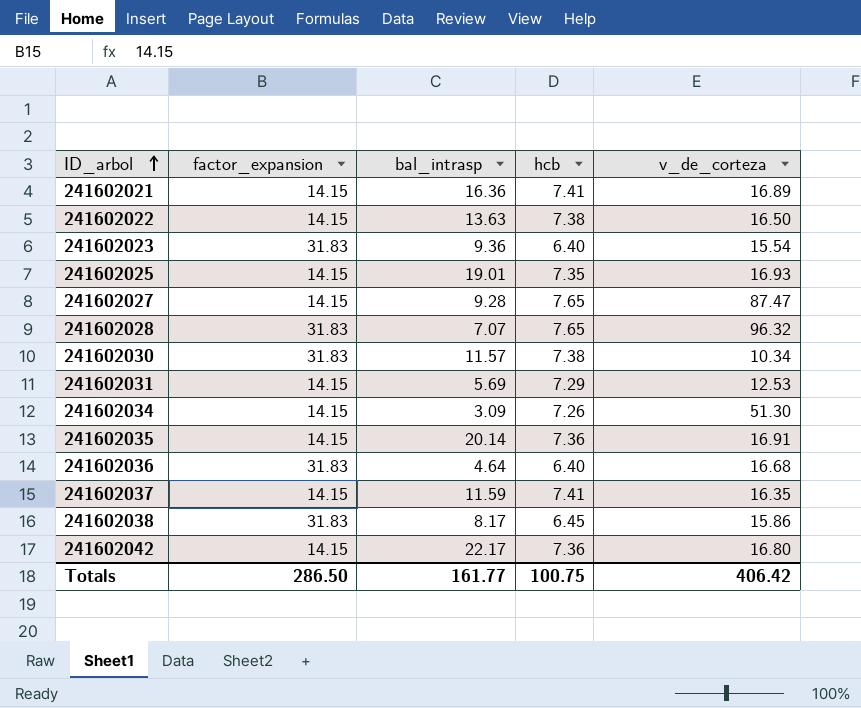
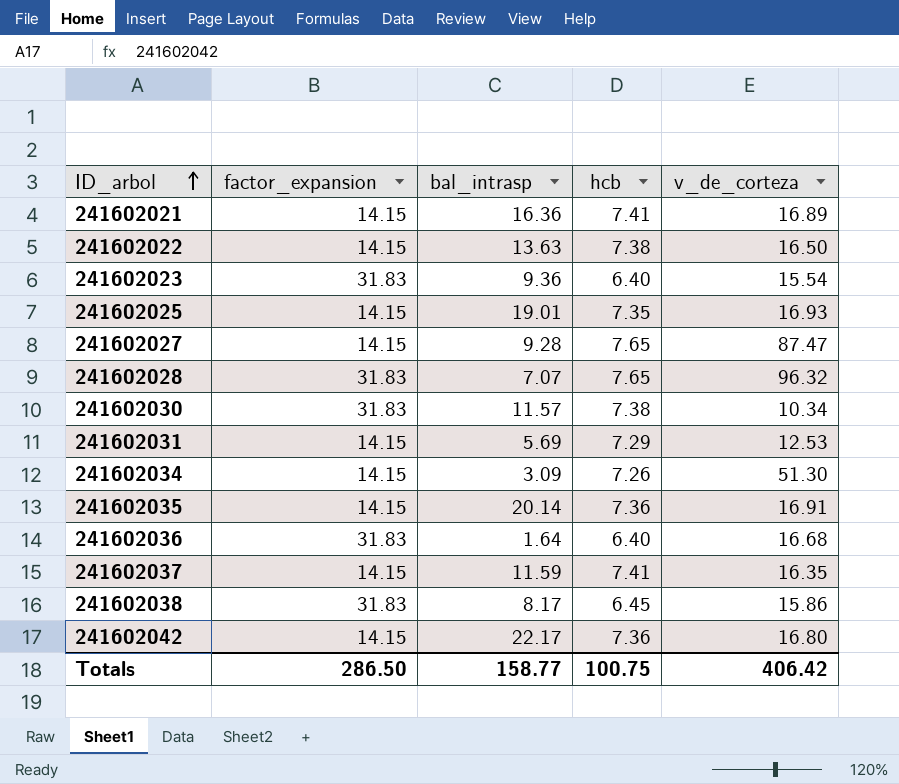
241602036 | bal_intrasp: 4.64 -> 1.64
Totals | bal_intrasp: 161.77 -> 158.77

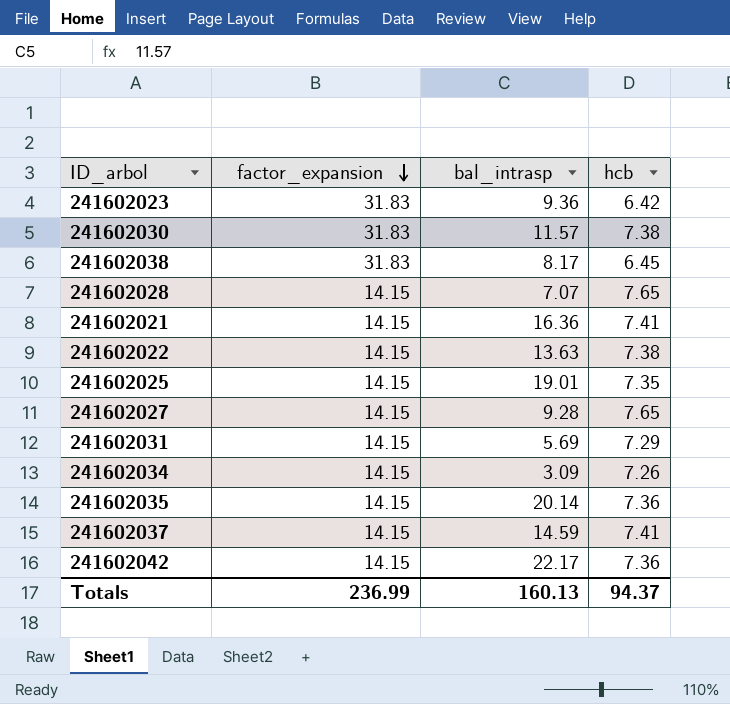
row order: ID_arbol ascending -> factor_expansion descending
column v_de_corteza | position: 5 -> none
row 241602036: 31.83 | 1.64 | 6.40 | 16.68 -> none
241602023 | hcb: 6.40 -> 6.42
241602028 | factor_expansion: 31.83 -> 14.15
241602037 | bal_intrasp: 11.59 -> 14.59
Totals | factor_expansion: 286.50 -> 236.99
Totals | bal_intrasp: 158.77 -> 160.13
Totals | hcb: 100.75 -> 94.37

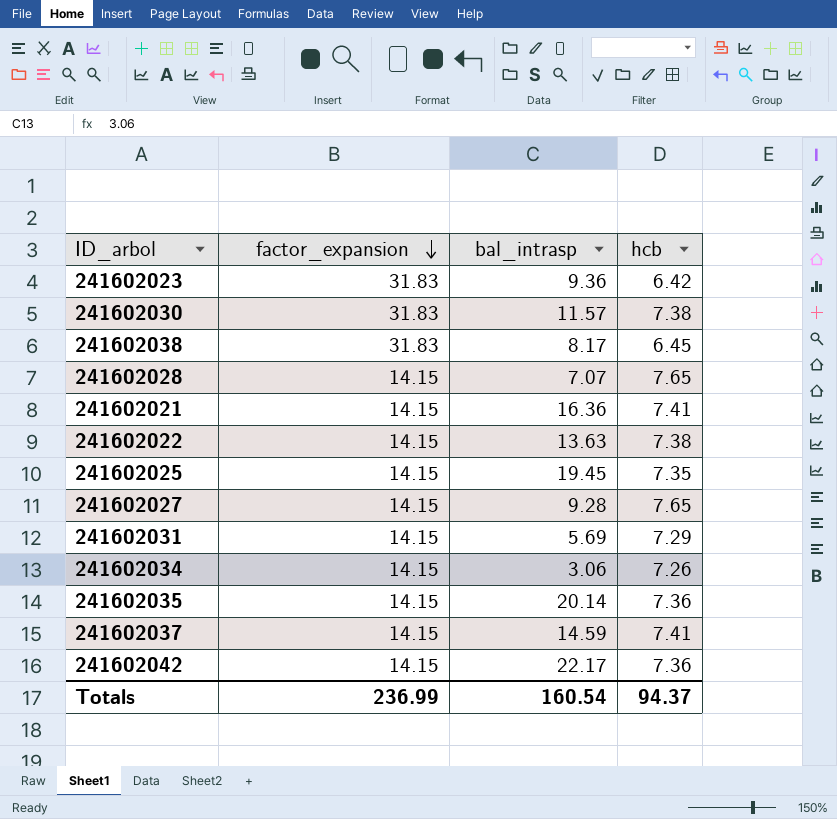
241602025 | bal_intrasp: 19.01 -> 19.45
241602034 | bal_intrasp: 3.09 -> 3.06
Totals | bal_intrasp: 160.13 -> 160.54

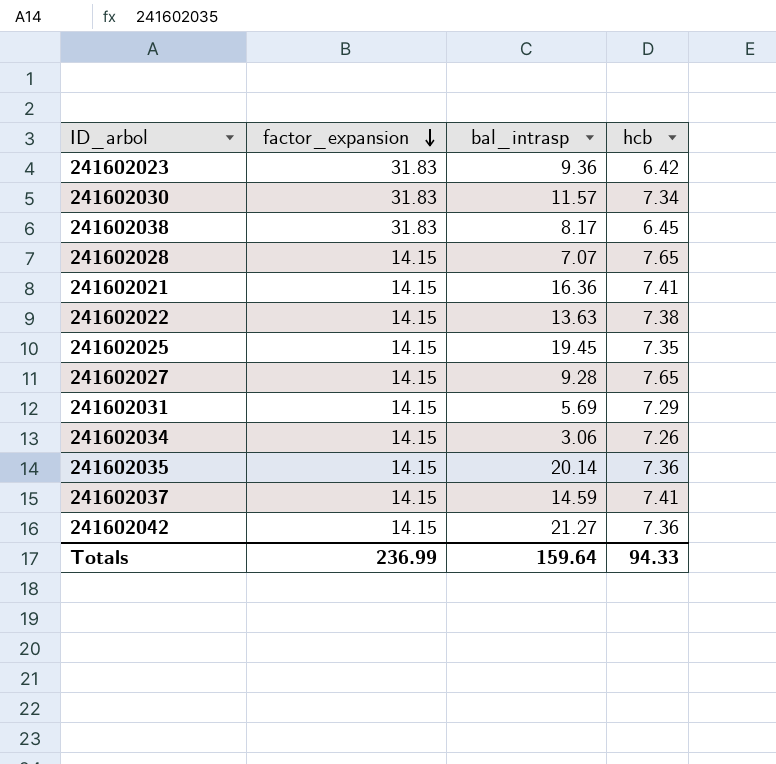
241602030 | hcb: 7.38 -> 7.34
241602042 | bal_intrasp: 22.17 -> 21.27
Totals | bal_intrasp: 160.54 -> 159.64
Totals | hcb: 94.37 -> 94.33

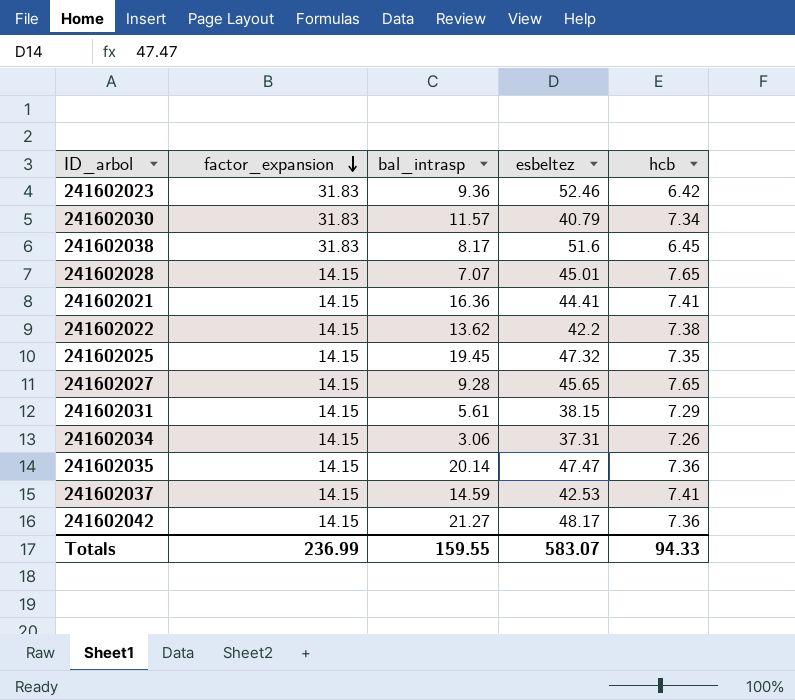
column esbeltez | position: none -> 4
241602022 | bal_intrasp: 13.63 -> 13.62
241602031 | bal_intrasp: 5.69 -> 5.61
Totals | bal_intrasp: 159.64 -> 159.55

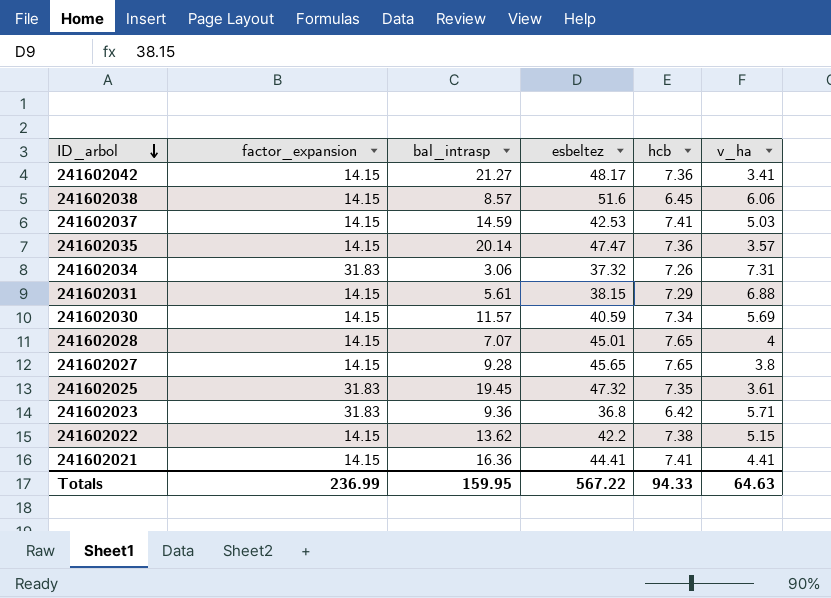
row order: factor_expansion descending -> ID_arbol descending
column v_ha | position: none -> 6
241602038 | factor_expansion: 31.83 -> 14.15
241602038 | bal_intrasp: 8.17 -> 8.57
241602034 | factor_expansion: 14.15 -> 31.83
241602034 | esbeltez: 37.31 -> 37.32
241602030 | factor_expansion: 31.83 -> 14.15
241602030 | esbeltez: 40.79 -> 40.59
241602025 | factor_expansion: 14.15 -> 31.83
241602023 | esbeltez: 52.46 -> 36.8
Totals | bal_intrasp: 159.55 -> 159.95
Totals | esbeltez: 583.07 -> 567.22

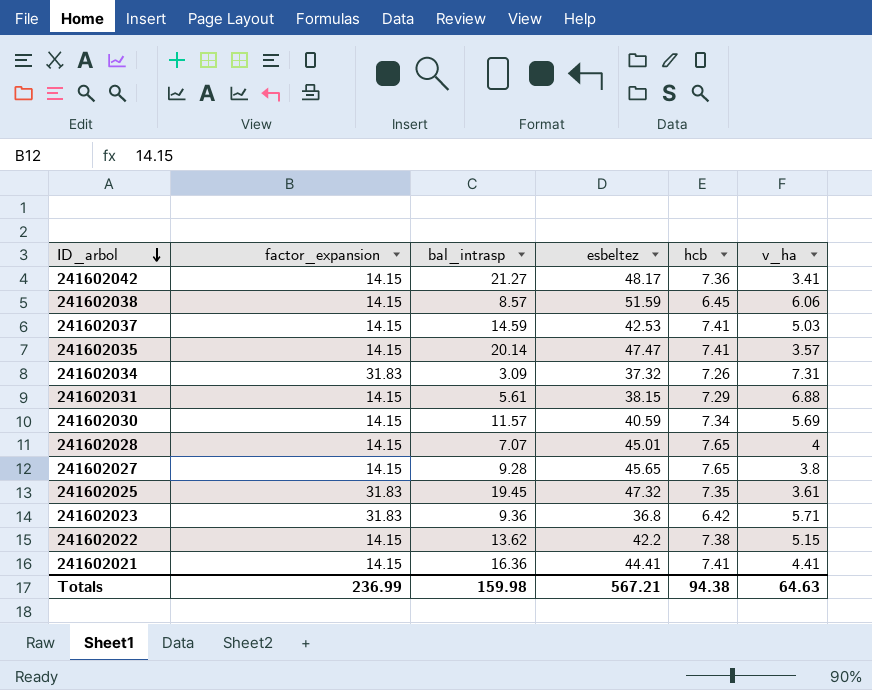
241602038 | esbeltez: 51.6 -> 51.59
241602035 | hcb: 7.36 -> 7.41
241602034 | bal_intrasp: 3.06 -> 3.09
Totals | bal_intrasp: 159.95 -> 159.98
Totals | esbeltez: 567.22 -> 567.21
Totals | hcb: 94.33 -> 94.38

